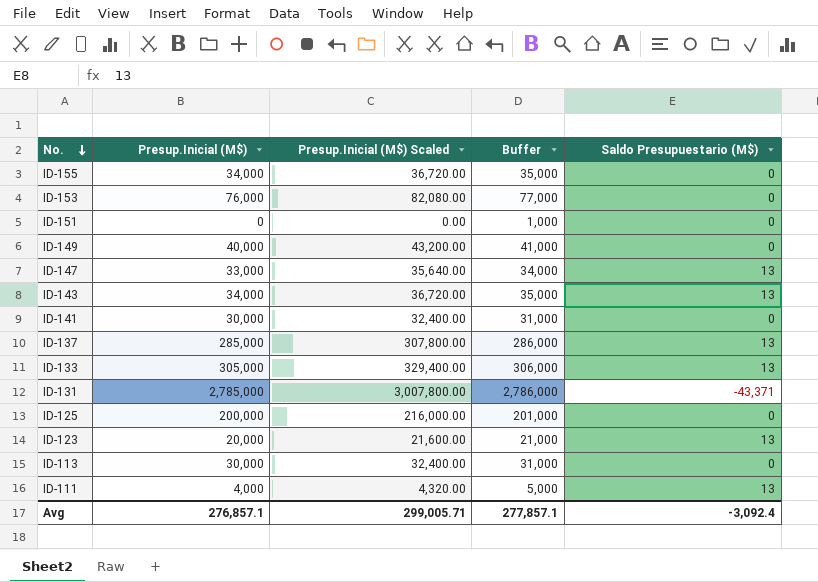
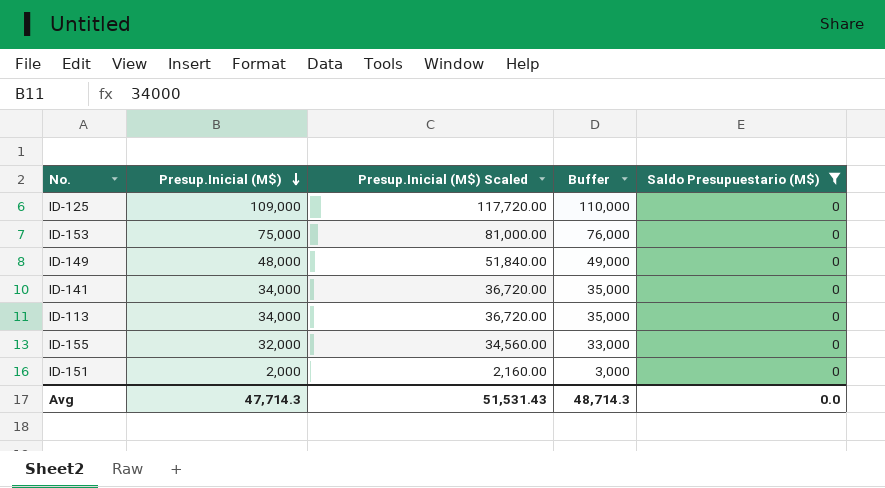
filter: none -> Saldo Presupuestario (M$) = 0
row order: No. descending -> Presup.Inicial (M$) descending
ID-125 | Presup.Inicial (M$): 200,000 -> 109,000
ID-125 | Presup.Inicial (M$) Scaled: 216,000.00 -> 117,720.00
ID-125 | Buffer: 201,000 -> 110,000
ID-153 | Presup.Inicial (M$): 76,000 -> 75,000
ID-153 | Presup.Inicial (M$) Scaled: 82,080.00 -> 81,000.00
ID-153 | Buffer: 77,000 -> 76,000
ID-149 | Presup.Inicial (M$): 40,000 -> 48,000
ID-149 | Presup.Inicial (M$) Scaled: 43,200.00 -> 51,840.00
ID-149 | Buffer: 41,000 -> 49,000
ID-141 | Presup.Inicial (M$): 30,000 -> 34,000
ID-141 | Presup.Inicial (M$) Scaled: 32,400.00 -> 36,720.00
ID-141 | Buffer: 31,000 -> 35,000
ID-113 | Presup.Inicial (M$): 30,000 -> 34,000
ID-113 | Presup.Inicial (M$) Scaled: 32,400.00 -> 36,720.00
ID-113 | Buffer: 31,000 -> 35,000
ID-155 | Presup.Inicial (M$): 34,000 -> 32,000
ID-155 | Presup.Inicial (M$) Scaled: 36,720.00 -> 34,560.00
ID-155 | Buffer: 35,000 -> 33,000
ID-151 | Presup.Inicial (M$): 0 -> 2,000
ID-151 | Presup.Inicial (M$) Scaled: 0.00 -> 2,160.00
ID-151 | Buffer: 1,000 -> 3,000
Avg | Presup.Inicial (M$): 276,857.1 -> 47,714.3
Avg | Presup.Inicial (M$) Scaled: 299,005.71 -> 51,531.43
Avg | Buffer: 277,857.1 -> 48,714.3
Avg | Saldo Presupuestario (M$): -3,092.4 -> 0.0

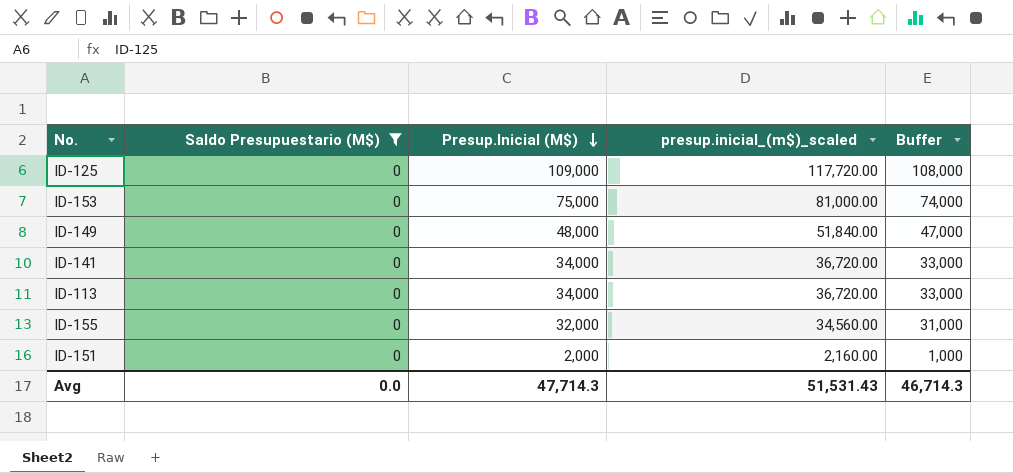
column Saldo Presupuestario (M$) | position: 5 -> 2
column name: Presup.Inicial (M$) Scaled -> presup.inicial_(m$)_scaled
column Buffer | formula: [Presup.Inicial (M$)] + 1000 -> [Presup.Inicial (M$)] - 1000
Avg | Buffer: 48,714.3 -> 46,714.3

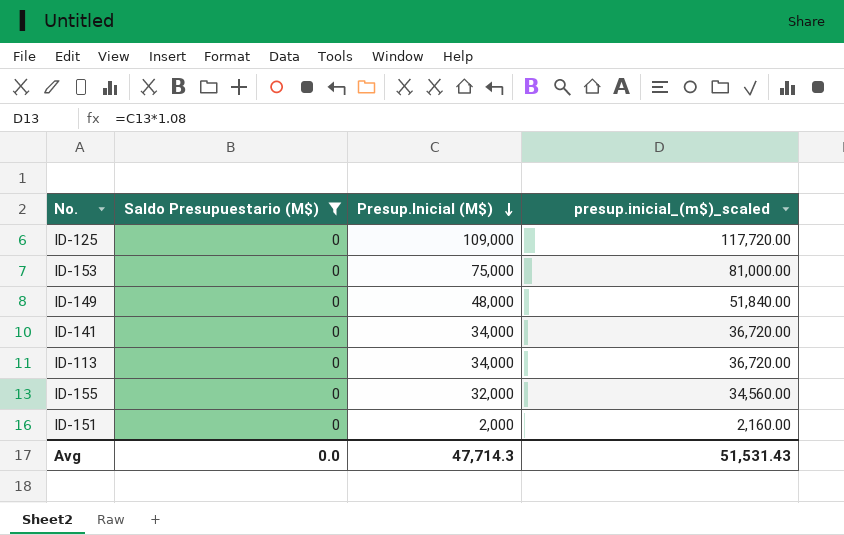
column Buffer | formula: [Presup.Inicial (M$)] - 1000 -> none

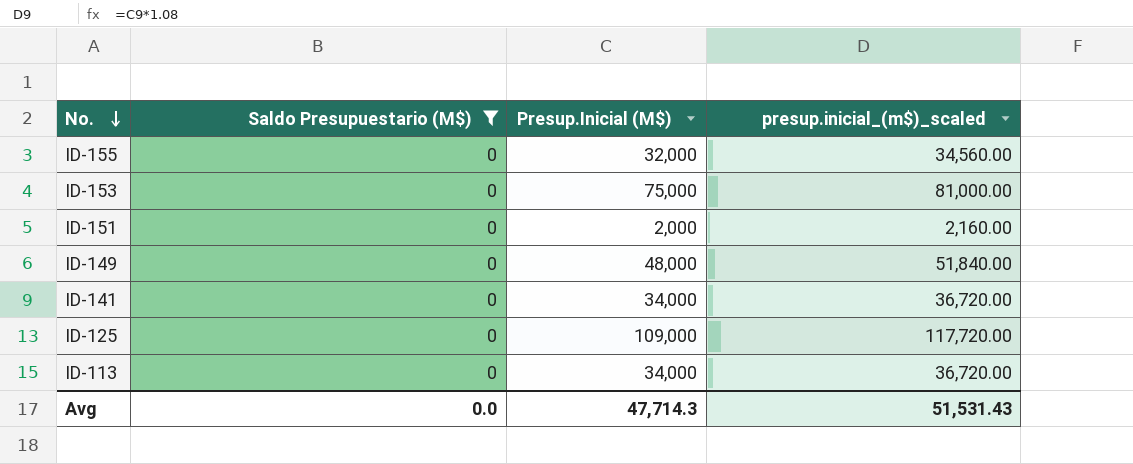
row order: Presup.Inicial (M$) descending -> No. descending

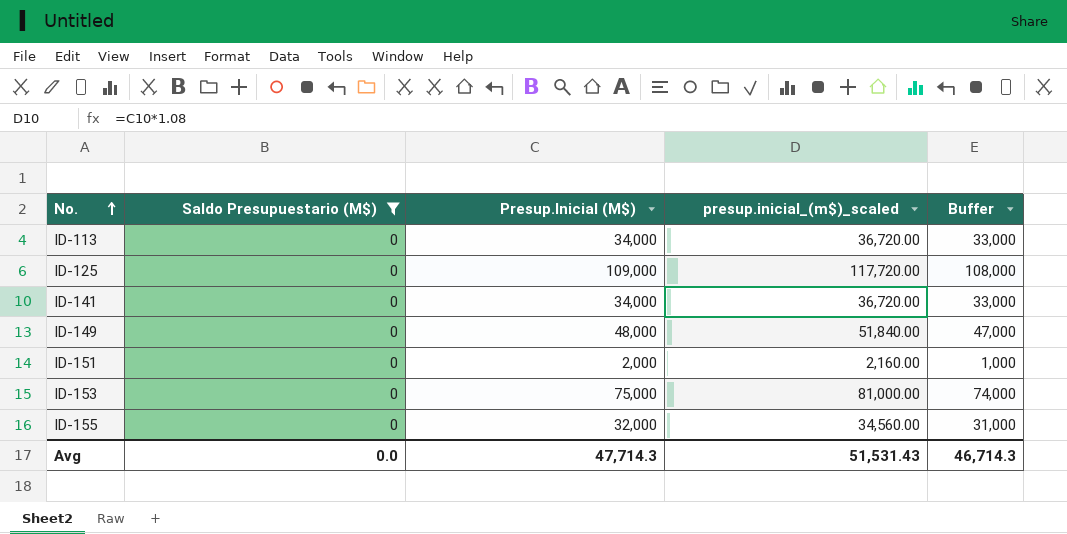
row order: No. descending -> No. ascending
column Buffer | formula: none -> [Presup.Inicial (M$)] - 1000

